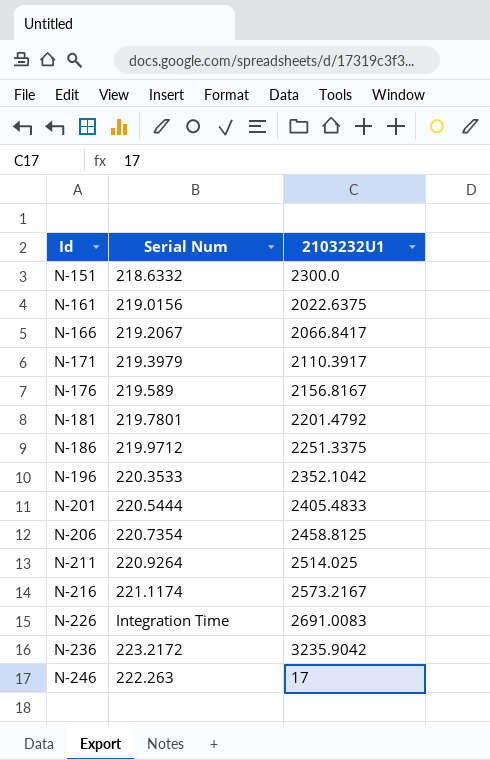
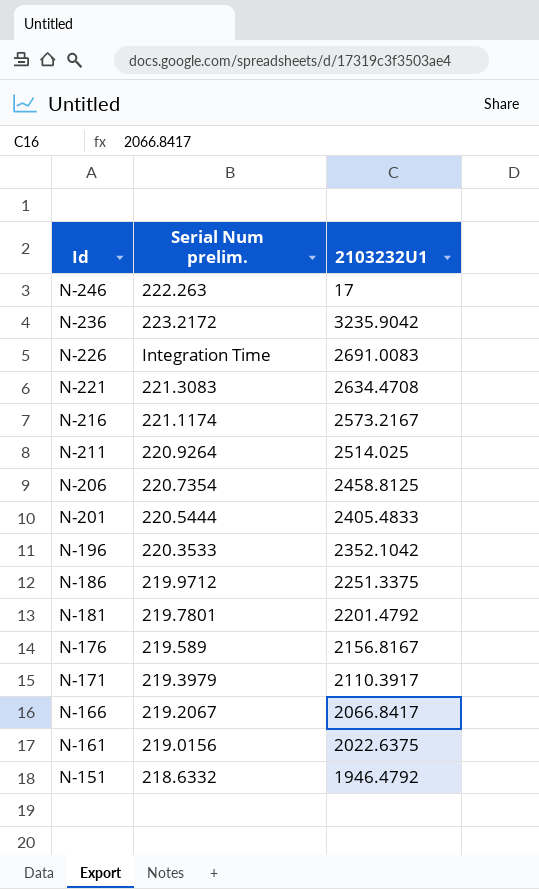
row order: Id ascending -> Id descending
column name: Serial Num -> Serial Num prelim.
row N-221: none -> 221.3083 | 2634.4708
N-151 | 2103232U1: 2300.0 -> 1946.4792

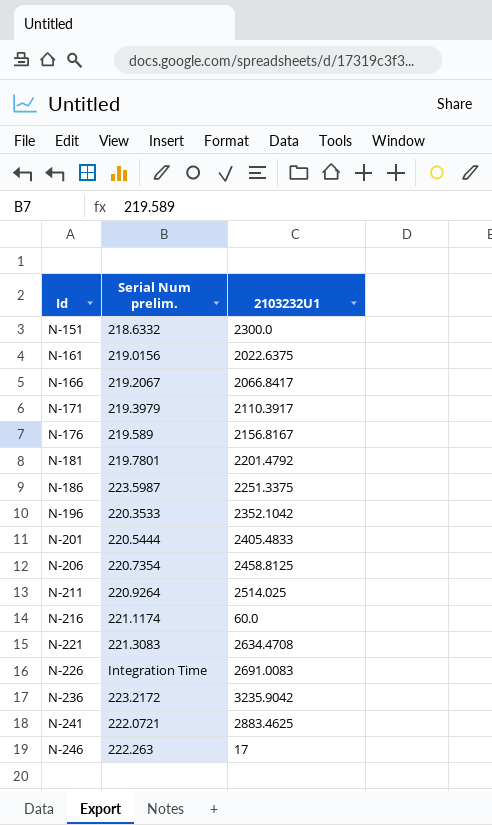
row order: Id descending -> Id ascending
N-151 | 2103232U1: 1946.4792 -> 2300.0
N-186 | Serial Num prelim.: 219.9712 -> 223.5987
N-216 | 2103232U1: 2573.2167 -> 60.0
row N-241: none -> 222.0721 | 2883.4625

